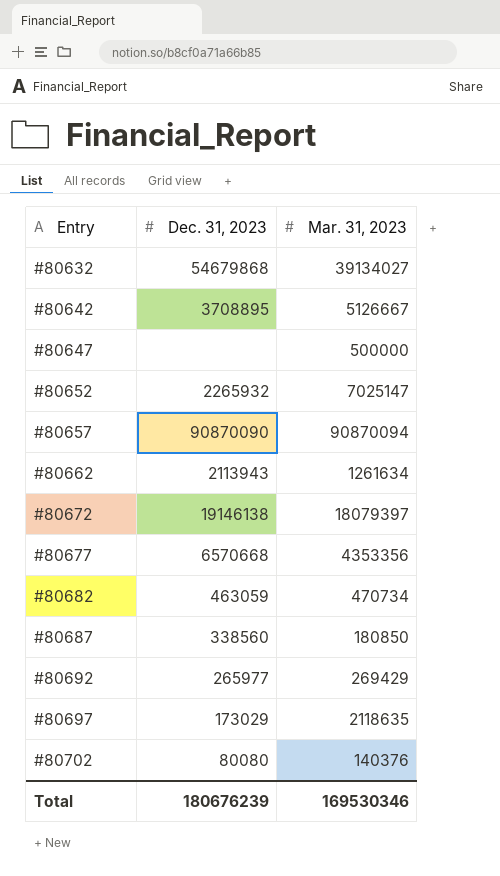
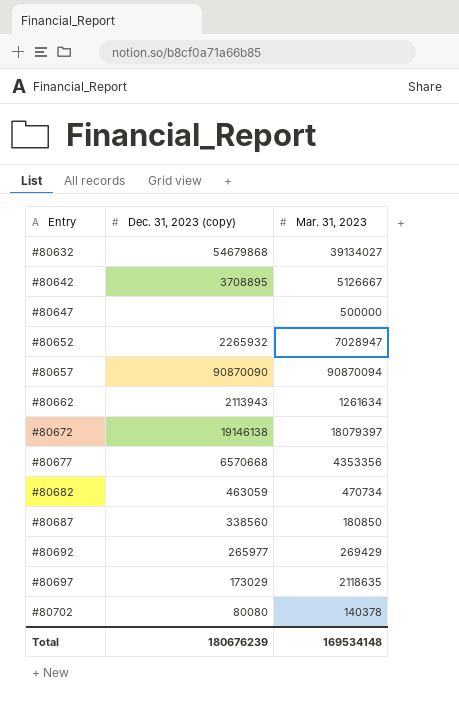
column name: Dec. 31, 2023 -> Dec. 31, 2023 (copy)
#80652 | Mar. 31, 2023: 7025147 -> 7028947
#80702 | Mar. 31, 2023: 140376 -> 140378
Total | Mar. 31, 2023: 169530346 -> 169534148

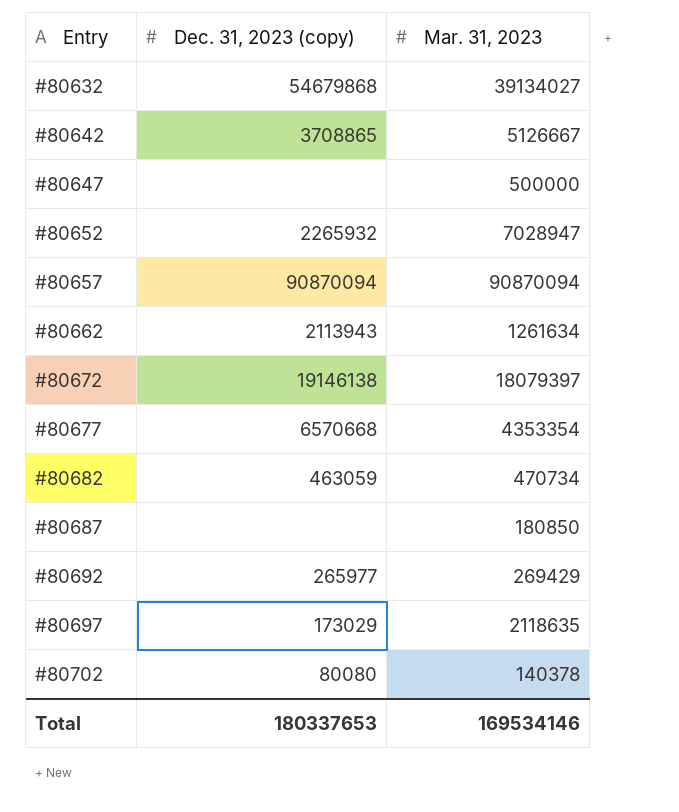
#80642 | Dec. 31, 2023 (copy): 3708895 -> 3708865
#80657 | Dec. 31, 2023 (copy): 90870090 -> 90870094
#80677 | Mar. 31, 2023: 4353356 -> 4353354
#80687 | Dec. 31, 2023 (copy): 338560 -> none
Total | Dec. 31, 2023 (copy): 180676239 -> 180337653
Total | Mar. 31, 2023: 169534148 -> 169534146

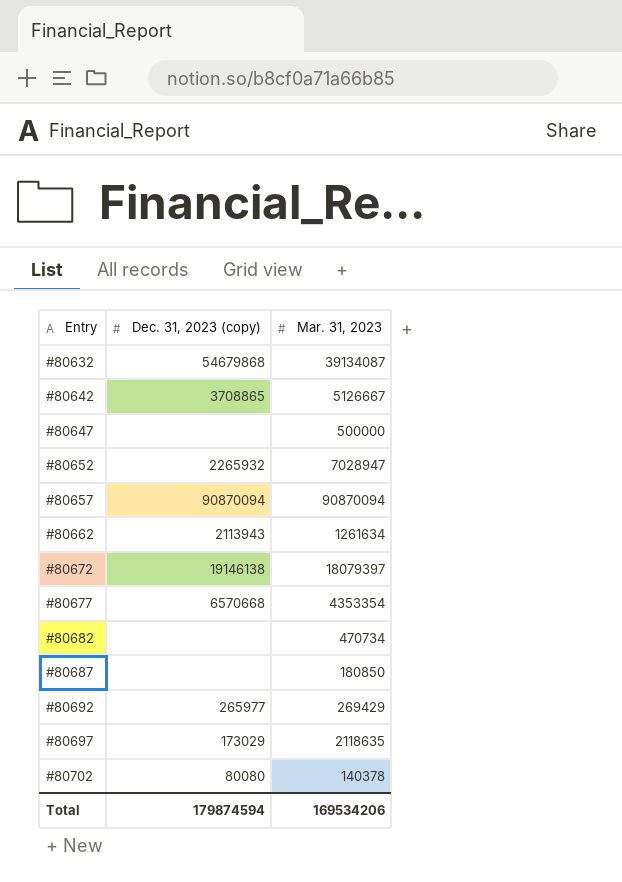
#80632 | Mar. 31, 2023: 39134027 -> 39134087
#80682 | Dec. 31, 2023 (copy): 463059 -> none
Total | Dec. 31, 2023 (copy): 180337653 -> 179874594
Total | Mar. 31, 2023: 169534146 -> 169534206

